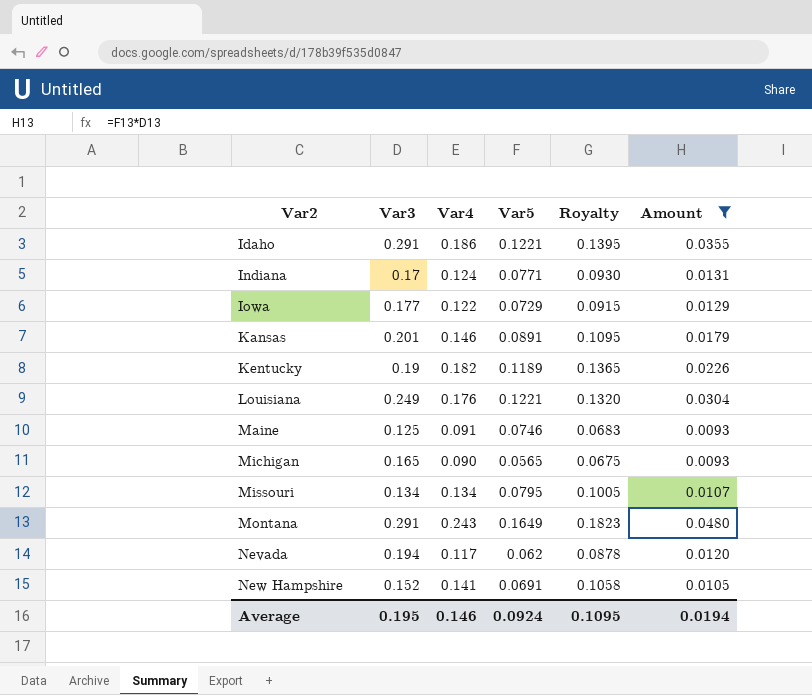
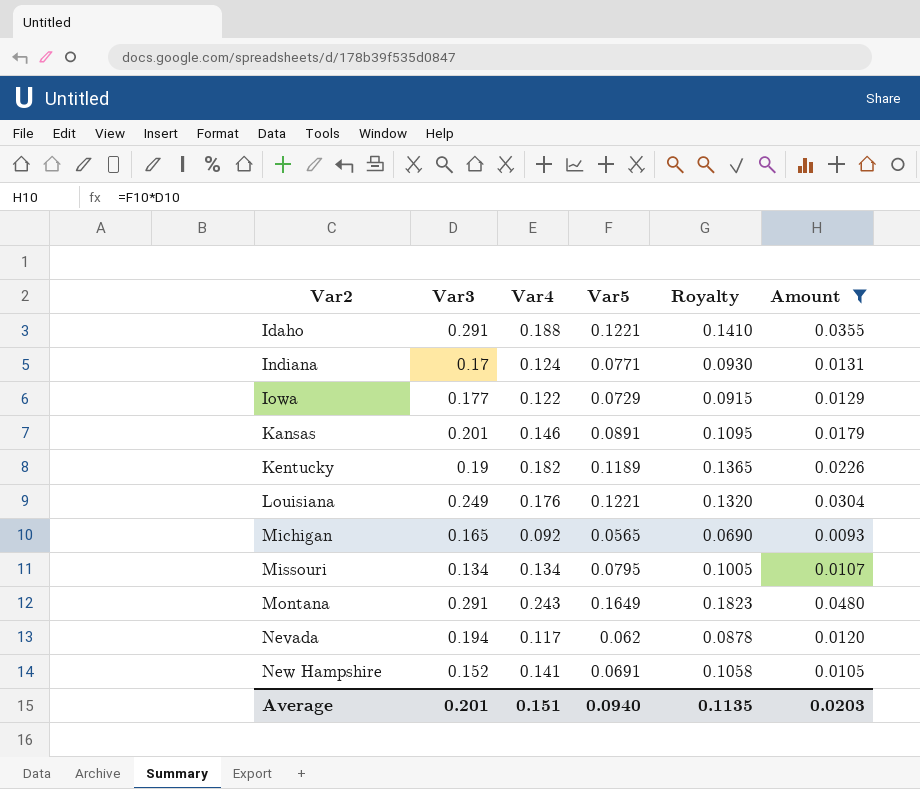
row Maine: 0.125 | 0.091 | 0.0746 | 0.0683 | 0.0093 -> none
Idaho | Var4: 0.186 -> 0.188
Idaho | Royalty: 0.1395 -> 0.1410
Michigan | Var4: 0.090 -> 0.092
Michigan | Royalty: 0.0675 -> 0.0690
Average | Var3: 0.195 -> 0.201
Average | Var4: 0.146 -> 0.151
Average | Var5: 0.0924 -> 0.0940
Average | Royalty: 0.1095 -> 0.1135
Average | Amount: 0.0194 -> 0.0203

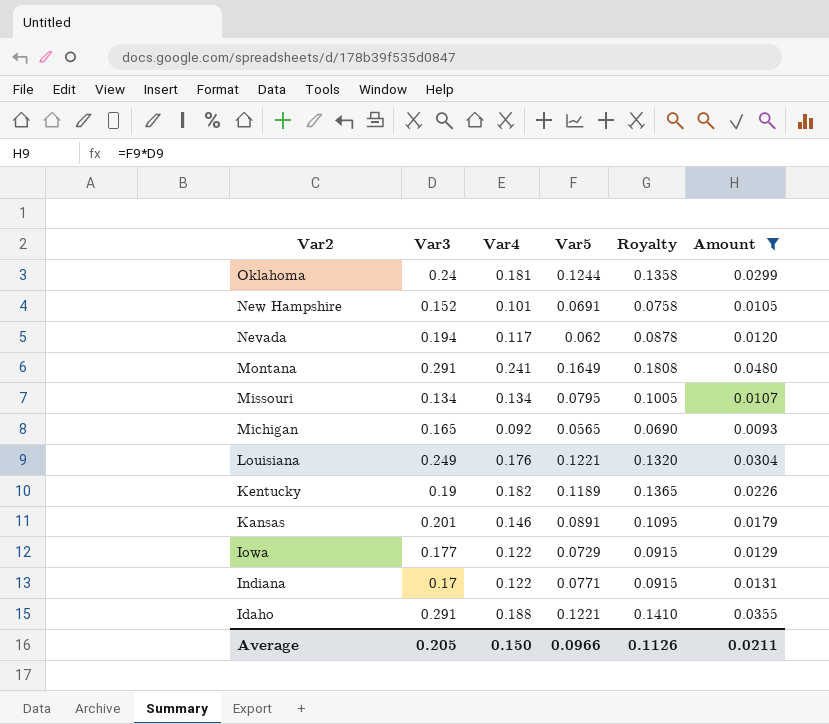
row order: Var2 ascending -> Var2 descending
row Oklahoma: none -> 0.24 | 0.181 | 0.1244 | 0.1358 | 0.0299
New Hampshire | Var4: 0.141 -> 0.101
New Hampshire | Royalty: 0.1058 -> 0.0758
Montana | Var4: 0.243 -> 0.241
Montana | Royalty: 0.1823 -> 0.1808
Indiana | Var4: 0.124 -> 0.122
Indiana | Royalty: 0.0930 -> 0.0915
Average | Var3: 0.201 -> 0.205
Average | Var4: 0.151 -> 0.150
Average | Var5: 0.0940 -> 0.0966
Average | Royalty: 0.1135 -> 0.1126
Average | Amount: 0.0203 -> 0.0211

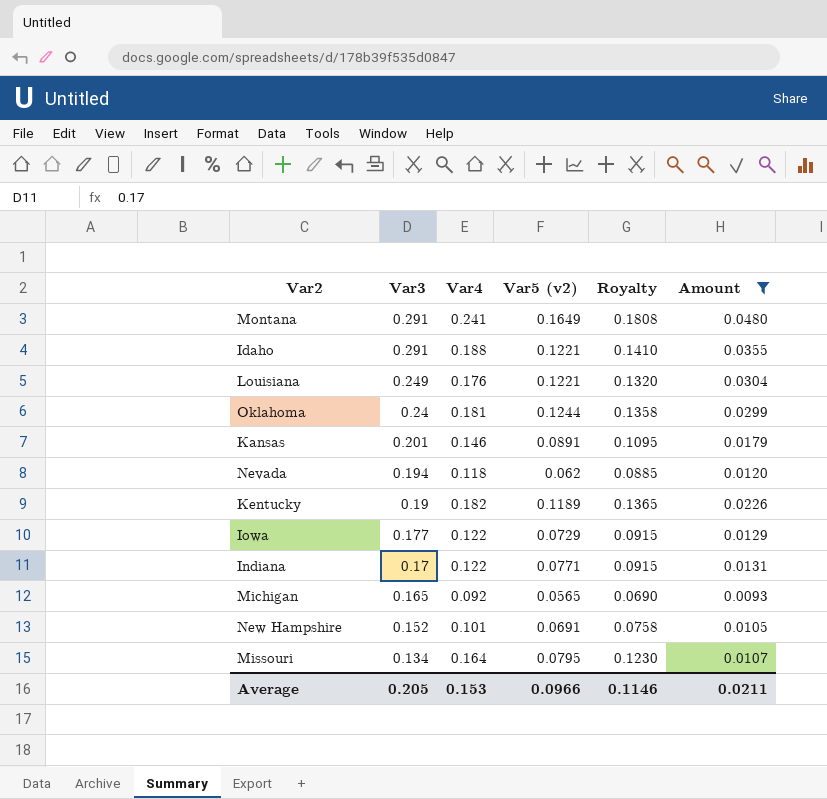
row order: Var2 descending -> Var3 descending
column name: Var5 -> Var5 (v2)
Nevada | Var4: 0.117 -> 0.118
Nevada | Royalty: 0.0878 -> 0.0885
Missouri | Var4: 0.134 -> 0.164
Missouri | Royalty: 0.1005 -> 0.1230
Average | Var4: 0.150 -> 0.153
Average | Royalty: 0.1126 -> 0.1146

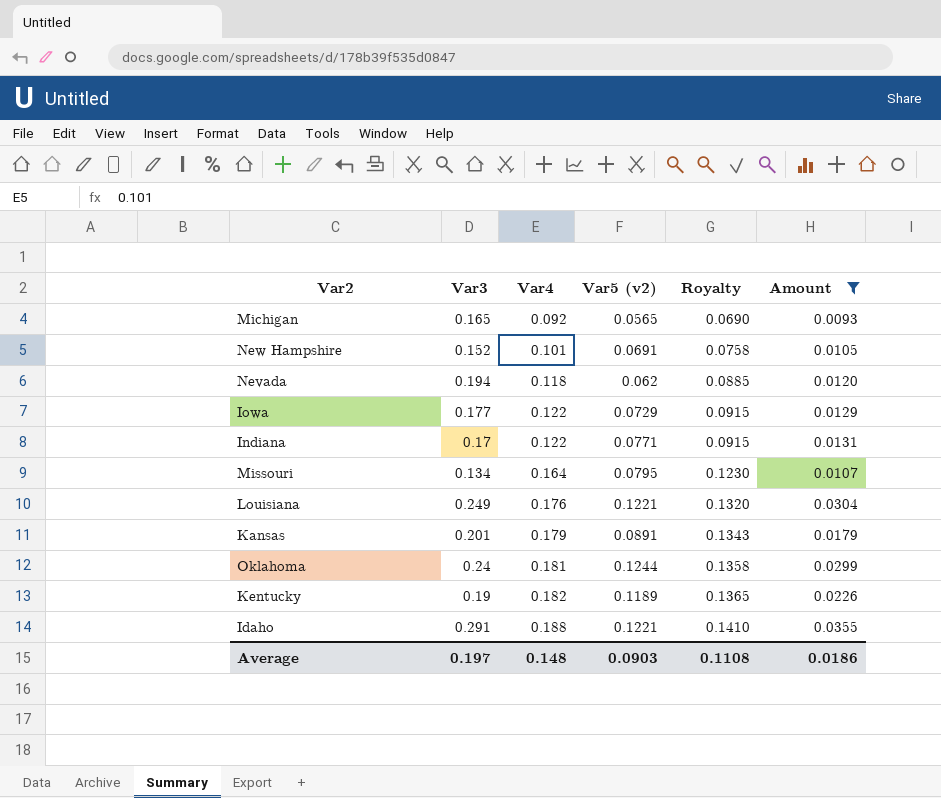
row order: Var3 descending -> Var4 ascending
row Montana: 0.291 | 0.241 | 0.1649 | 0.1808 | 0.0480 -> none
Kansas | Var4: 0.146 -> 0.179
Kansas | Royalty: 0.1095 -> 0.1343
Average | Var3: 0.205 -> 0.197
Average | Var4: 0.153 -> 0.148
Average | Var5 (v2): 0.0966 -> 0.0903
Average | Royalty: 0.1146 -> 0.1108
Average | Amount: 0.0211 -> 0.0186

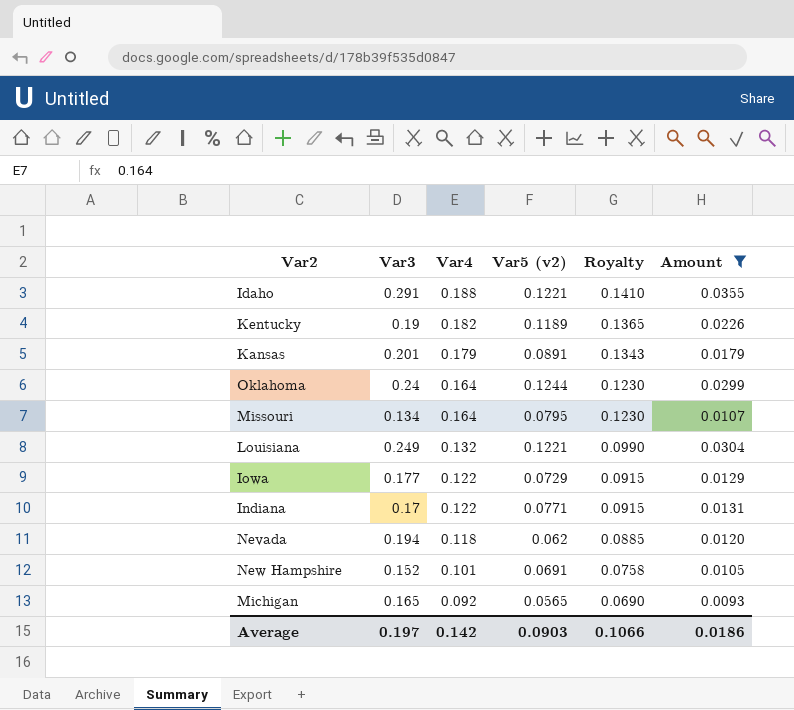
row order: Var4 ascending -> Var4 descending
Oklahoma | Var4: 0.181 -> 0.164
Oklahoma | Royalty: 0.1358 -> 0.1230
Louisiana | Var4: 0.176 -> 0.132
Louisiana | Royalty: 0.1320 -> 0.0990
Average | Var4: 0.148 -> 0.142
Average | Royalty: 0.1108 -> 0.1066

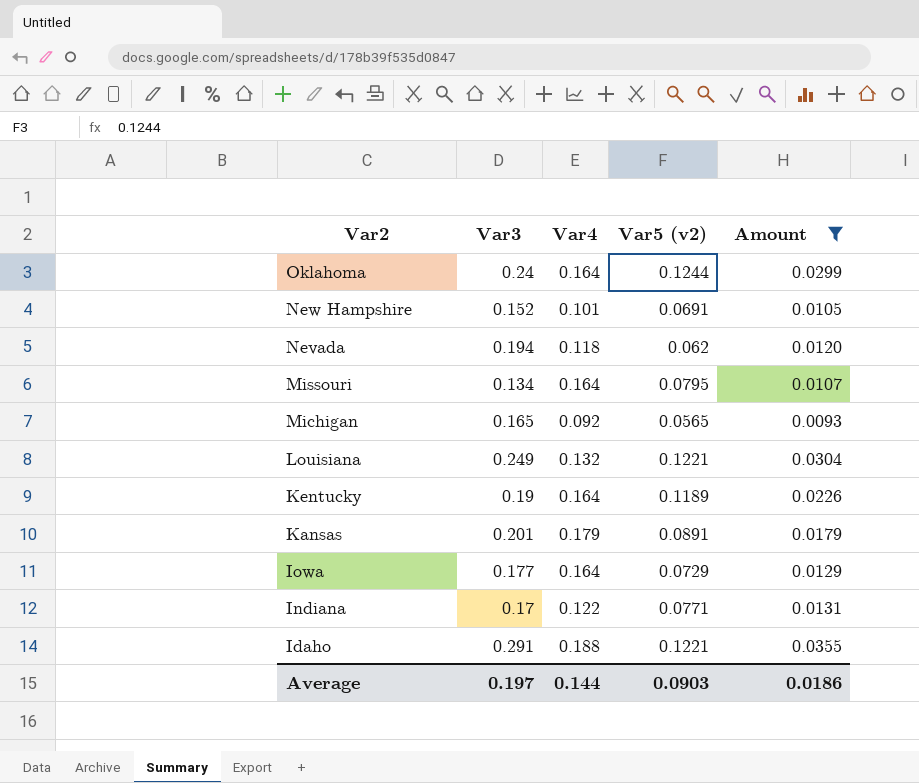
row order: Var4 descending -> Var2 descending
column Royalty | formula: [Var4] * 0.75 -> none
Kentucky | Var4: 0.182 -> 0.164
Iowa | Var4: 0.122 -> 0.164
Average | Var4: 0.142 -> 0.144

